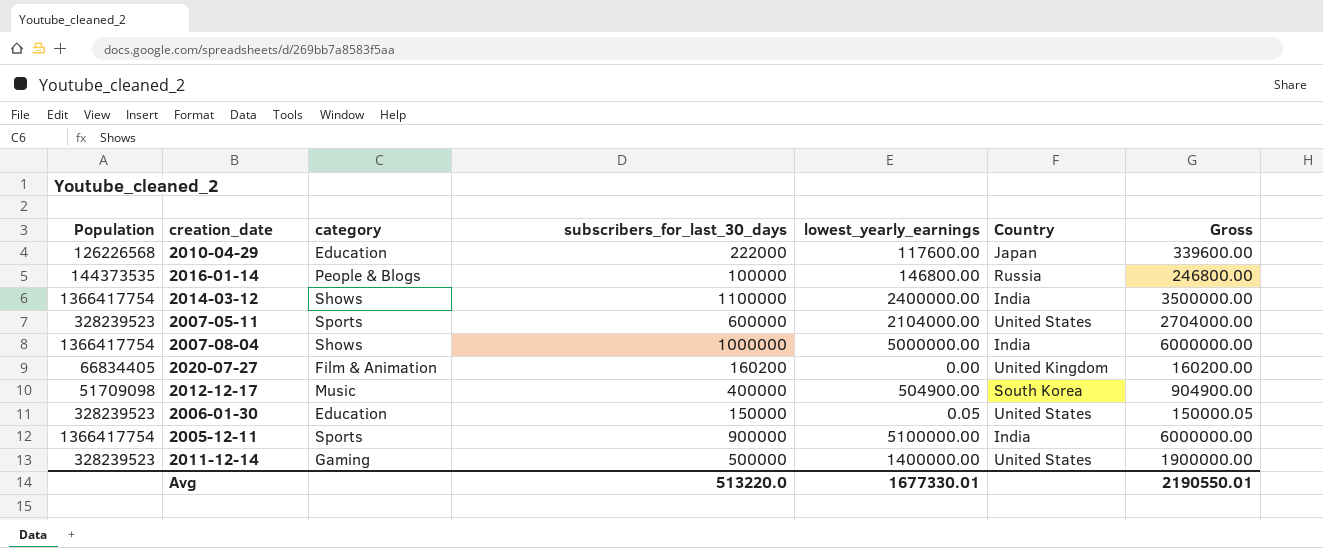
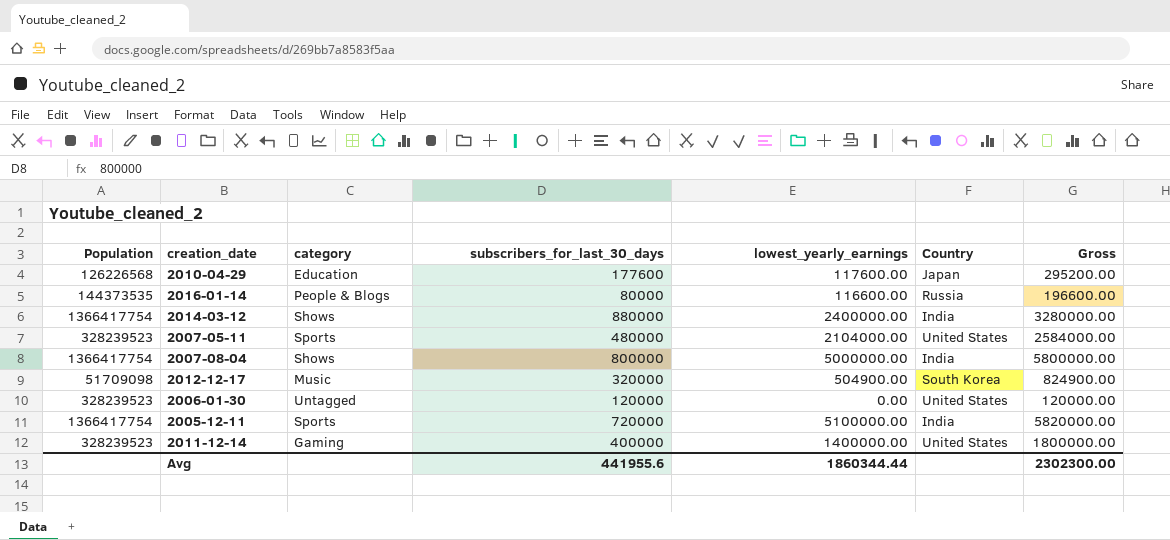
row 2020-07-27: 66834405 | Film & Animation | 160200 | 0.00 | United Kingdom | 160200.00 -> none
2010-04-29 | subscribers_for_last_30_days: 222000 -> 177600
2010-04-29 | Gross: 339600.00 -> 295200.00
2016-01-14 | subscribers_for_last_30_days: 100000 -> 80000
2016-01-14 | lowest_yearly_earnings: 146800.00 -> 116600.00
2016-01-14 | Gross: 246800.00 -> 196600.00
2014-03-12 | subscribers_for_last_30_days: 1100000 -> 880000
2014-03-12 | Gross: 3500000.00 -> 3280000.00
2007-05-11 | subscribers_for_last_30_days: 600000 -> 480000
2007-05-11 | Gross: 2704000.00 -> 2584000.00
2007-08-04 | subscribers_for_last_30_days: 1000000 -> 800000
2007-08-04 | Gross: 6000000.00 -> 5800000.00
2012-12-17 | subscribers_for_last_30_days: 400000 -> 320000
2012-12-17 | Gross: 904900.00 -> 824900.00
2006-01-30 | category: Education -> Untagged
2006-01-30 | subscribers_for_last_30_days: 150000 -> 120000
2006-01-30 | lowest_yearly_earnings: 0.05 -> 0.00
2006-01-30 | Gross: 150000.05 -> 120000.00
2005-12-11 | subscribers_for_last_30_days: 900000 -> 720000
2005-12-11 | Gross: 6000000.00 -> 5820000.00
2011-12-14 | subscribers_for_last_30_days: 500000 -> 400000
2011-12-14 | Gross: 1900000.00 -> 1800000.00
Avg | subscribers_for_last_30_days: 513220.0 -> 441955.6
Avg | lowest_yearly_earnings: 1677330.01 -> 1860344.44
Avg | Gross: 2190550.01 -> 2302300.00

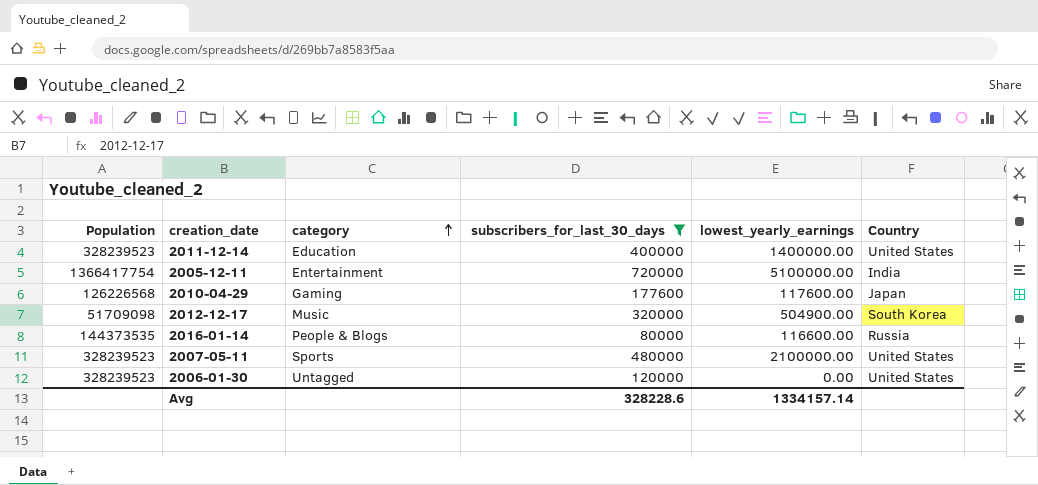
filter: none -> subscribers_for_last_30_days <= 720000
row order: none -> category ascending
column Gross | formula: [subscribers_for_last_30_days] + [lowest_yearly_earnings] -> none
2011-12-14 | category: Gaming -> Education
2005-12-11 | category: Sports -> Entertainment
2010-04-29 | category: Education -> Gaming
2007-05-11 | lowest_yearly_earnings: 2104000.00 -> 2100000.00
Avg | subscribers_for_last_30_days: 441955.6 -> 328228.6
Avg | lowest_yearly_earnings: 1860344.44 -> 1334157.14

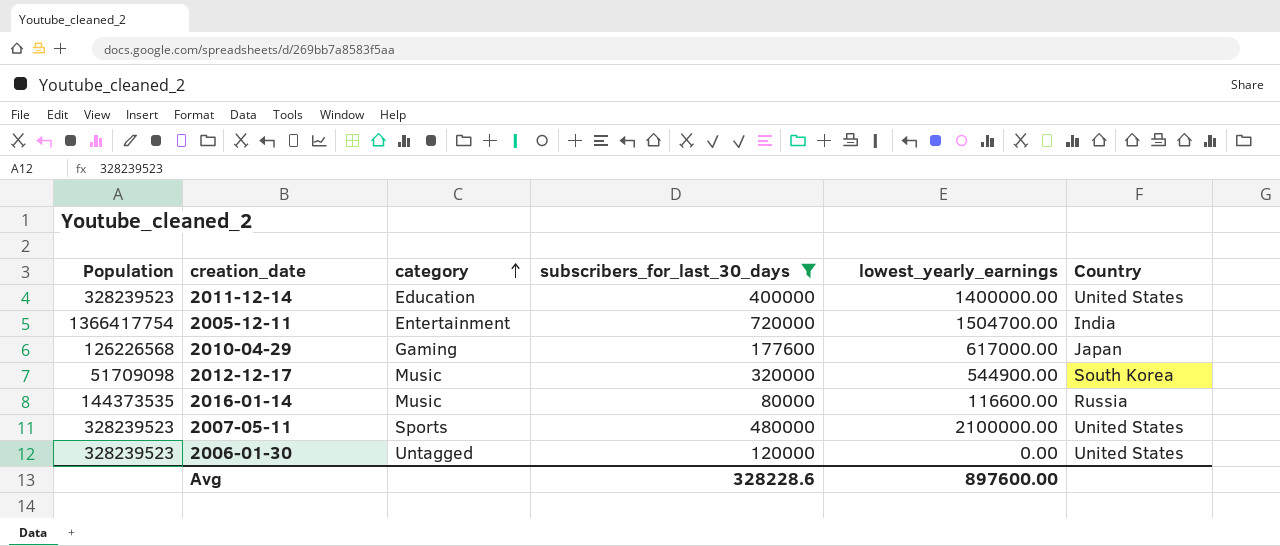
2005-12-11 | lowest_yearly_earnings: 5100000.00 -> 1504700.00
2010-04-29 | lowest_yearly_earnings: 117600.00 -> 617000.00
2012-12-17 | lowest_yearly_earnings: 504900.00 -> 544900.00
2016-01-14 | category: People & Blogs -> Music
Avg | lowest_yearly_earnings: 1334157.14 -> 897600.00

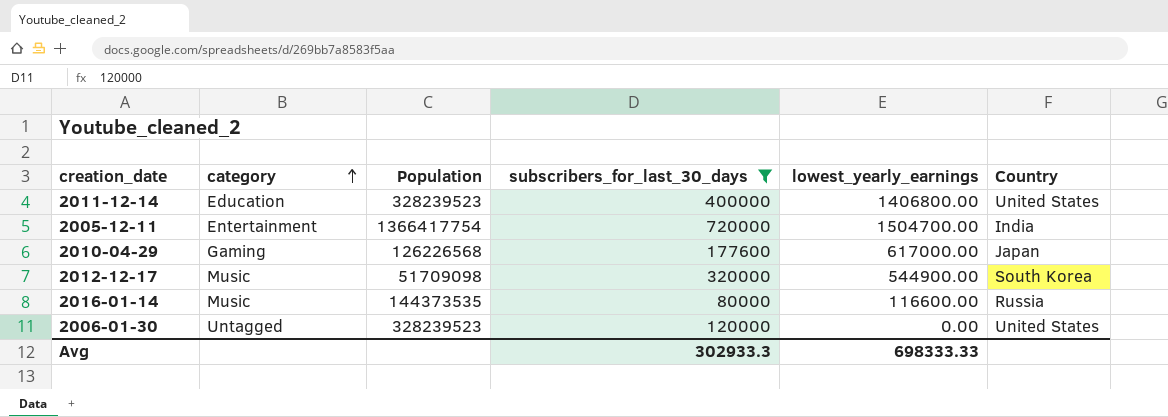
column Population | position: 1 -> 3
row 2007-05-11: 328239523 | Sports | 480000 | 2100000.00 | United States -> none
2011-12-14 | lowest_yearly_earnings: 1400000.00 -> 1406800.00
Avg | subscribers_for_last_30_days: 328228.6 -> 302933.3
Avg | lowest_yearly_earnings: 897600.00 -> 698333.33

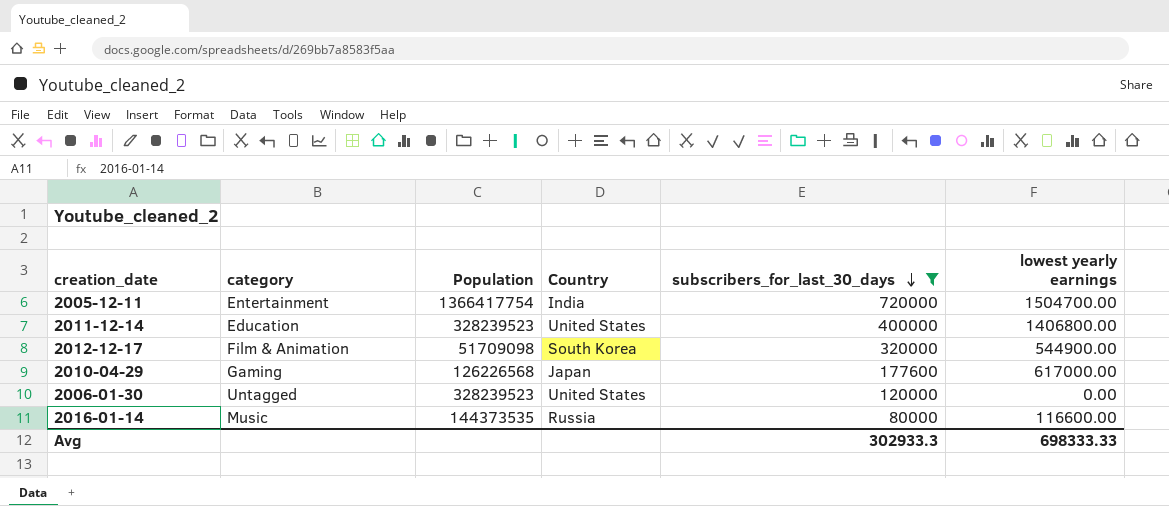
row order: category ascending -> subscribers_for_last_30_days descending
column Country | position: 6 -> 4
column name: lowest_yearly_earnings -> lowest yearly earnings
2012-12-17 | category: Music -> Film & Animation

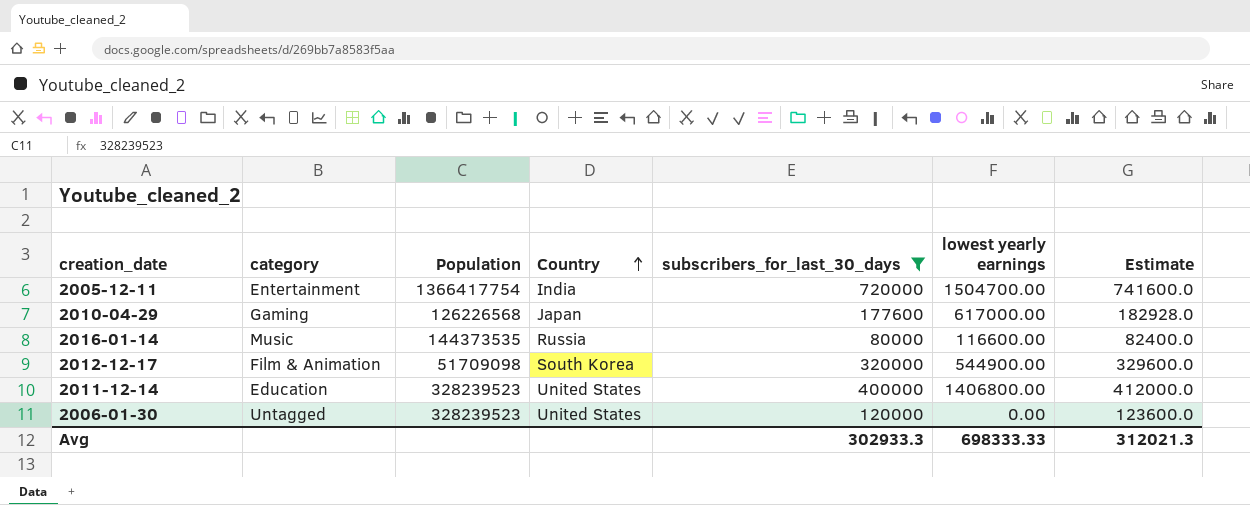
row order: subscribers_for_last_30_days descending -> Country ascending
column Estimate | formula: none -> [subscribers_for_last_30_days] * 1.03

